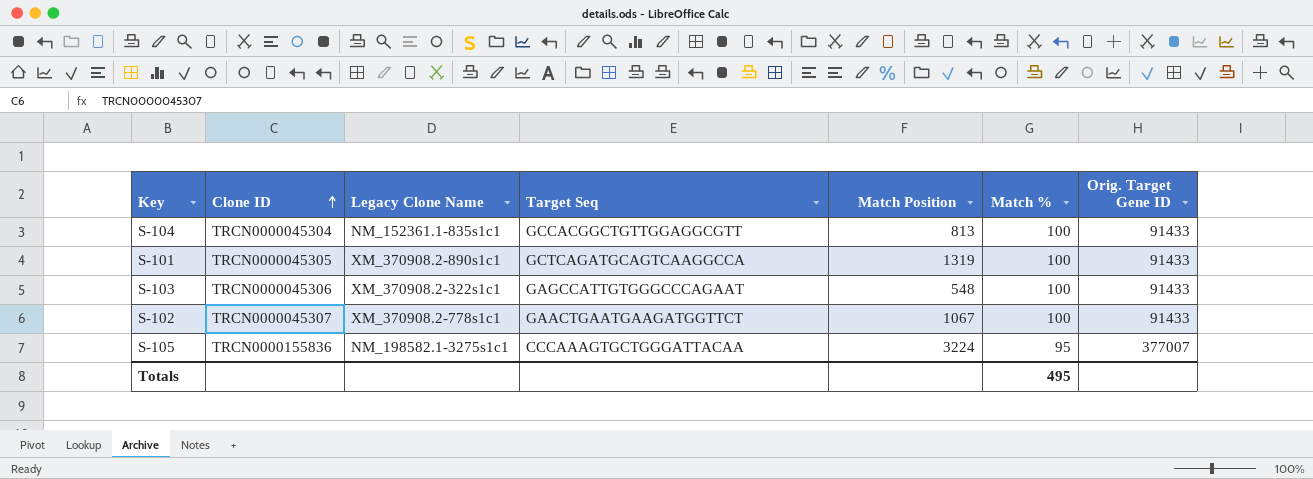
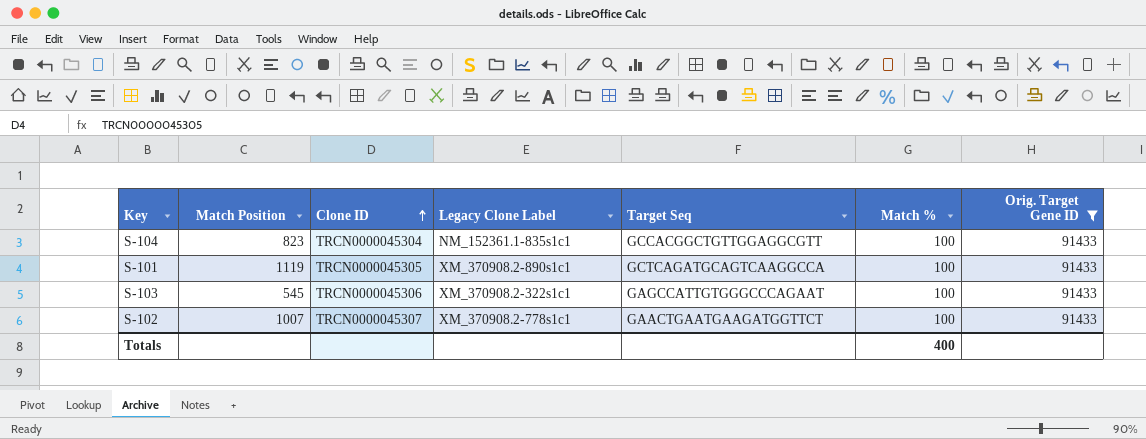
filter: none -> Orig. Target Gene ID = 91433
column Match Position | position: 5 -> 2
column name: Legacy Clone Name -> Legacy Clone Label
S-104 | Match Position: 813 -> 823
S-101 | Match Position: 1319 -> 1119
S-103 | Match Position: 548 -> 545
S-102 | Match Position: 1067 -> 1007
Totals | Match %: 495 -> 400

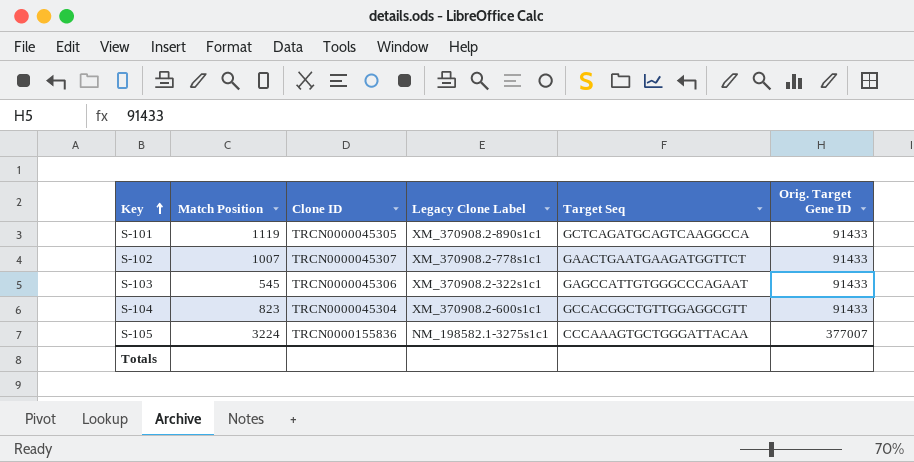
filter: Orig. Target Gene ID = 91433 -> none
row order: Clone ID ascending -> Key ascending
column Match % | position: 6 -> none
S-104 | Legacy Clone Label: NM_152361.1-835s1c1 -> XM_370908.2-600s1c1

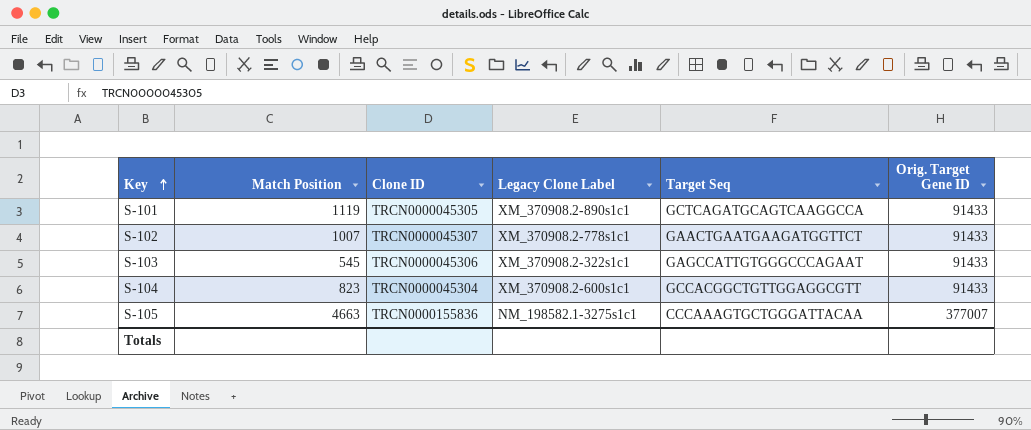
S-105 | Match Position: 3224 -> 4663

